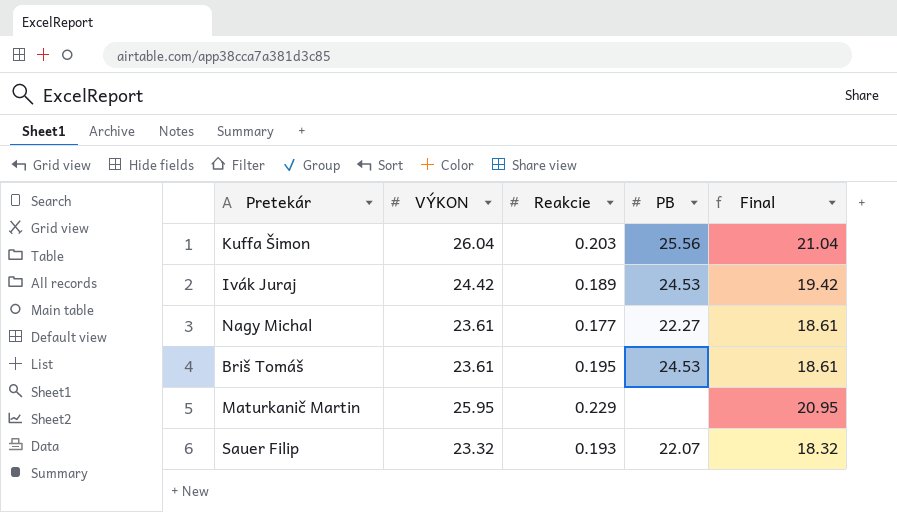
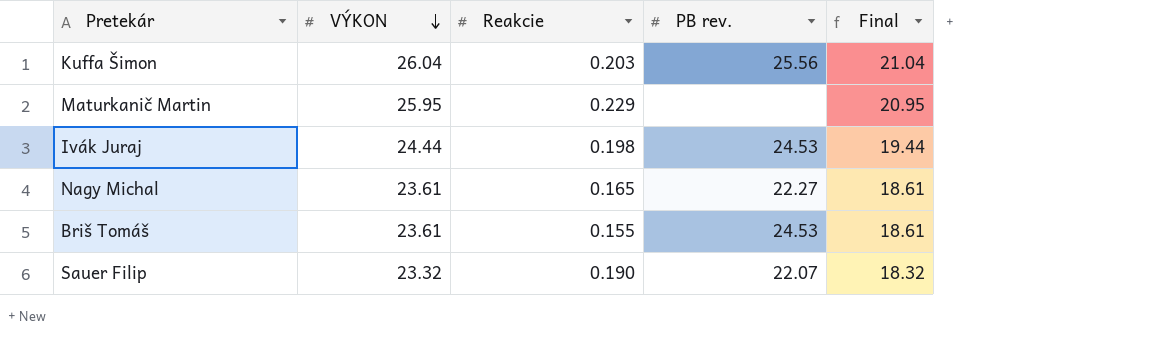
row order: none -> VÝKON descending
column name: PB -> PB rev.
Ivák Juraj | VÝKON: 24.42 -> 24.44
Ivák Juraj | Reakcie: 0.189 -> 0.198
Ivák Juraj | Final: 19.42 -> 19.44
Nagy Michal | Reakcie: 0.177 -> 0.165
Briš Tomáš | Reakcie: 0.195 -> 0.155
Sauer Filip | Reakcie: 0.193 -> 0.190

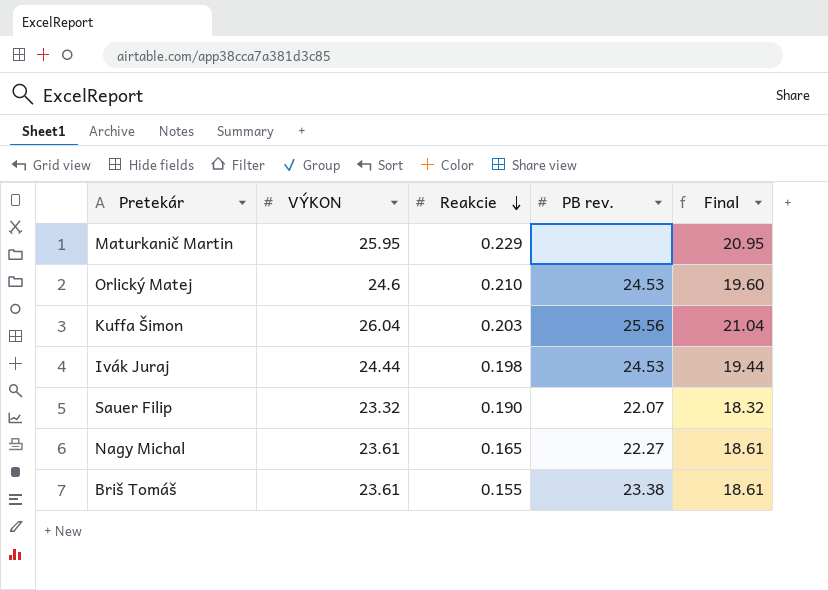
row order: VÝKON descending -> Reakcie descending
row Orlický Matej: none -> 24.6 | 0.210 | 24.53 | 19.60
Briš Tomáš | PB rev.: 24.53 -> 23.38

